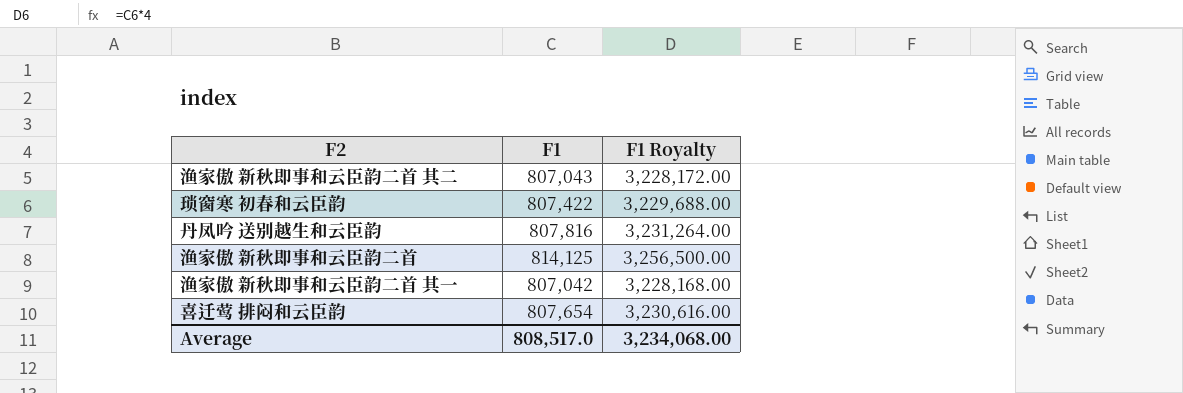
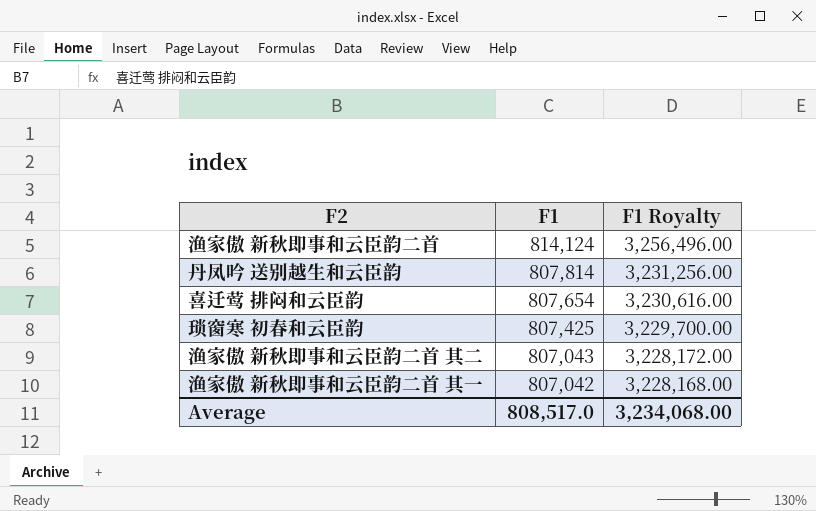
row order: none -> F1 descending
渔家傲 新秋即事和云臣韵二首 | F1: 814,125 -> 814,124
渔家傲 新秋即事和云臣韵二首 | F1 Royalty: 3,256,500.00 -> 3,256,496.00
丹凤吟 送别越生和云臣韵 | F1: 807,816 -> 807,814
丹凤吟 送别越生和云臣韵 | F1 Royalty: 3,231,264.00 -> 3,231,256.00
琐窗寒 初春和云臣韵 | F1: 807,422 -> 807,425
琐窗寒 初春和云臣韵 | F1 Royalty: 3,229,688.00 -> 3,229,700.00

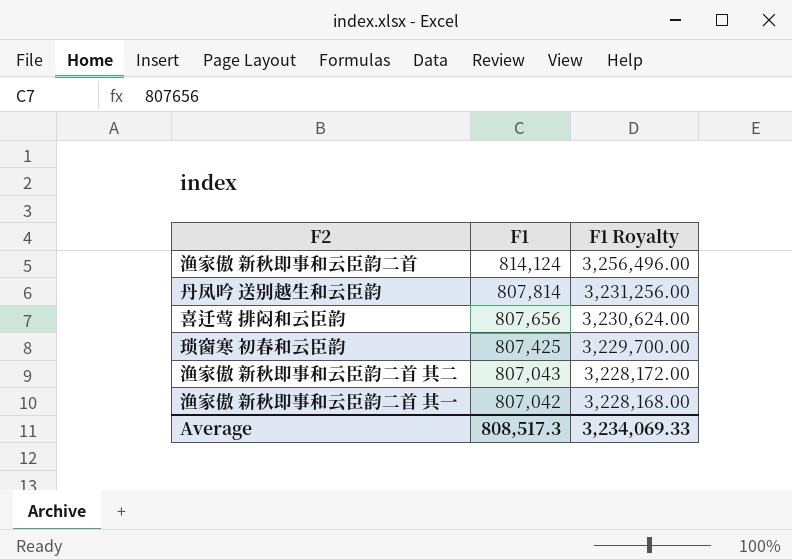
喜迁莺 排闷和云臣韵 | F1: 807,654 -> 807,656
喜迁莺 排闷和云臣韵 | F1 Royalty: 3,230,616.00 -> 3,230,624.00
Average | F1: 808,517.0 -> 808,517.3
Average | F1 Royalty: 3,234,068.00 -> 3,234,069.33

